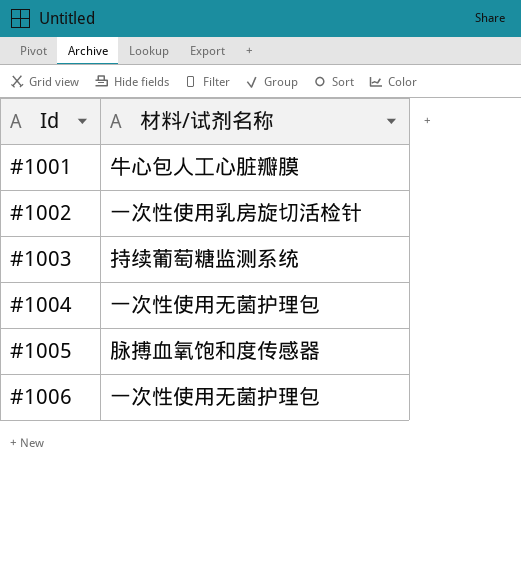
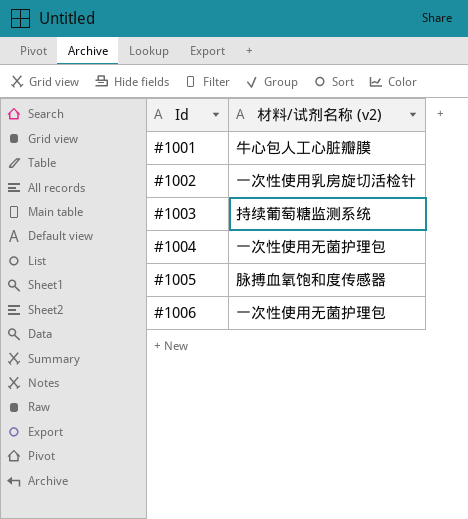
column name: 材料/试剂名称 -> 材料/试剂名称 (v2)

